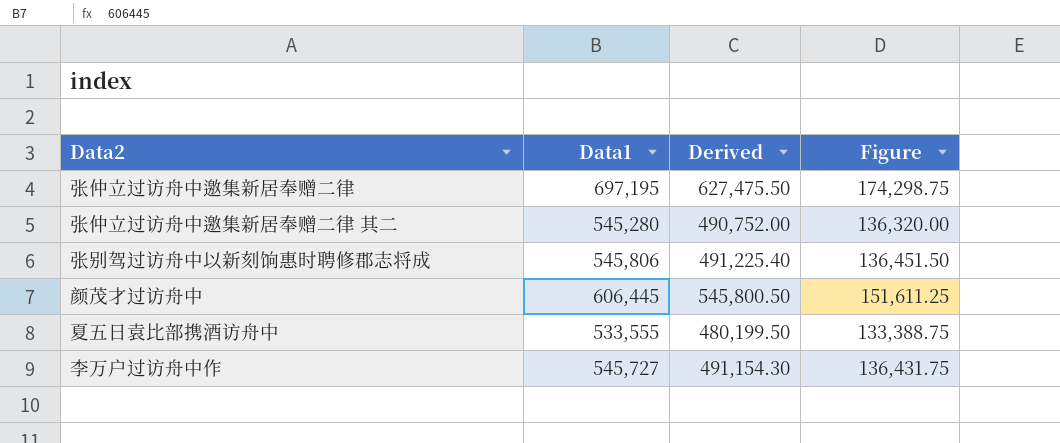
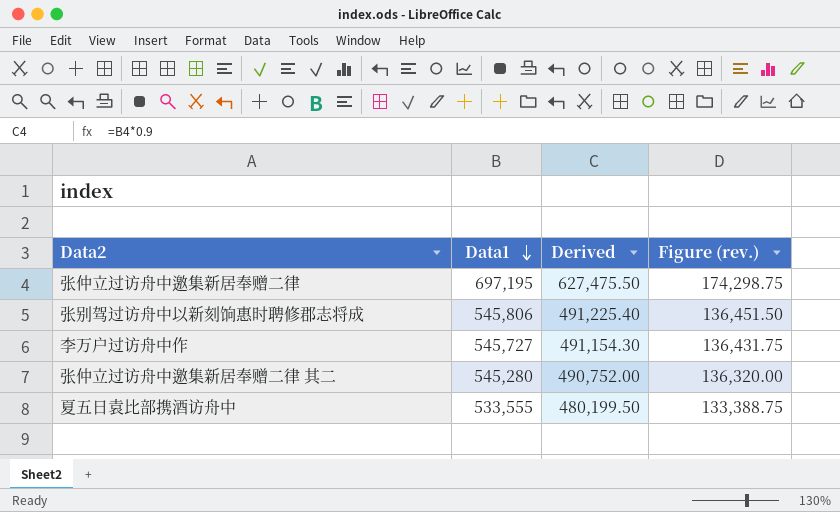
row order: none -> Data1 descending
column name: Figure -> Figure (rev.)
row 颜茂才过访舟中: 606,445 | 545,800.50 | 151,611.25 -> none

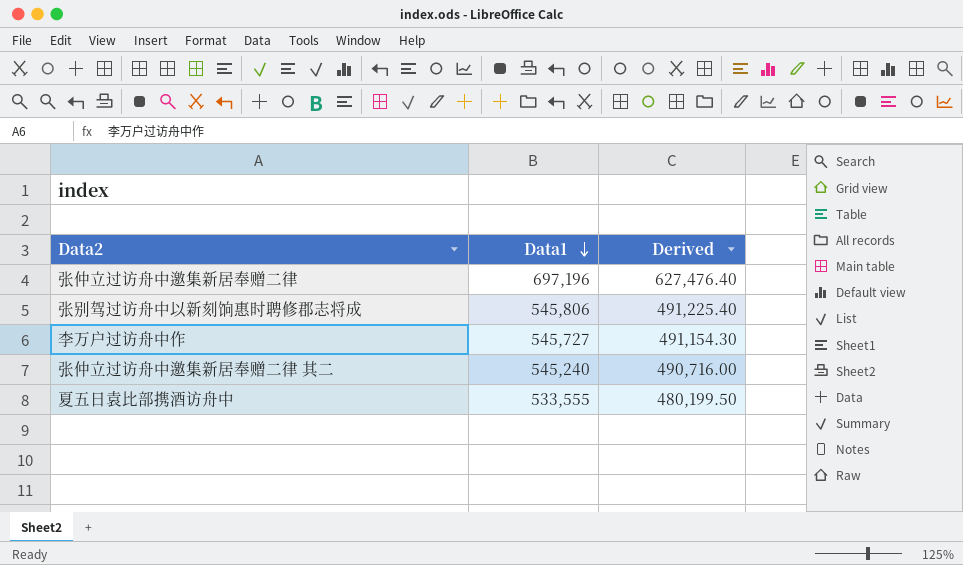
column Figure (rev.) | formula: [Data1] * 0.25 -> none
张仲立过访舟中邀集新居奉赠二律 | Data1: 697,195 -> 697,196
张仲立过访舟中邀集新居奉赠二律 | Derived: 627,475.50 -> 627,476.40
张仲立过访舟中邀集新居奉赠二律 其二 | Data1: 545,280 -> 545,240
张仲立过访舟中邀集新居奉赠二律 其二 | Derived: 490,752.00 -> 490,716.00

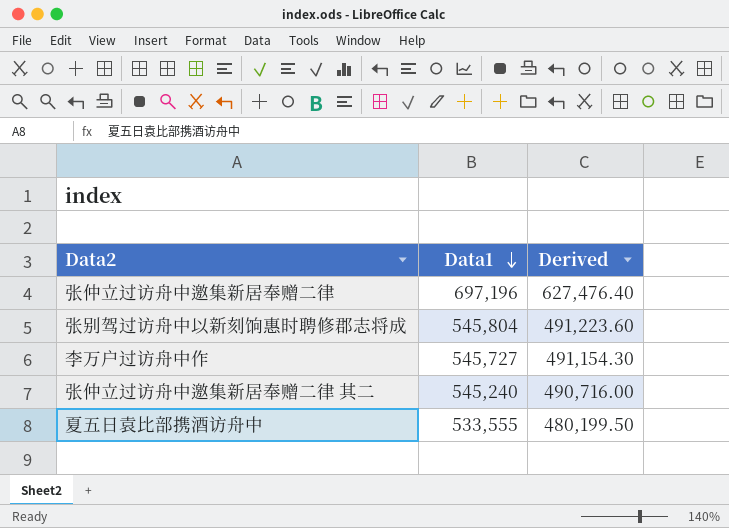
张别驾过访舟中以新刻饷惠时聘修郡志将成 | Data1: 545,806 -> 545,804
张别驾过访舟中以新刻饷惠时聘修郡志将成 | Derived: 491,225.40 -> 491,223.60

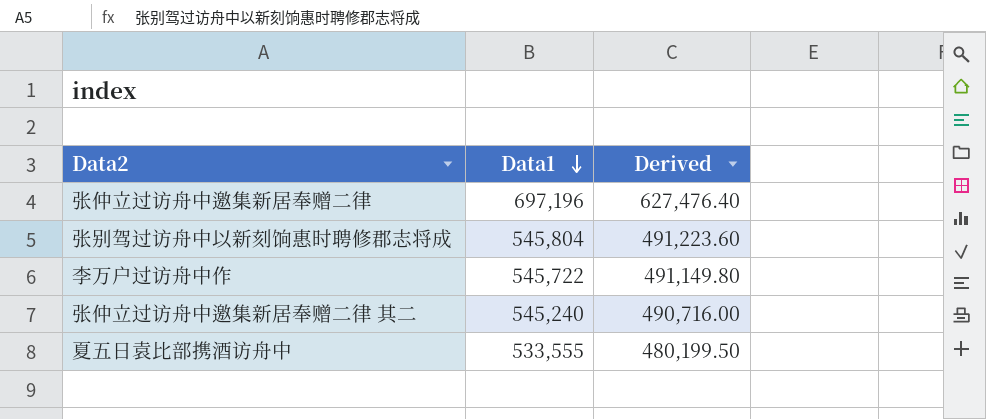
李万户过访舟中作 | Data1: 545,727 -> 545,722
李万户过访舟中作 | Derived: 491,154.30 -> 491,149.80

